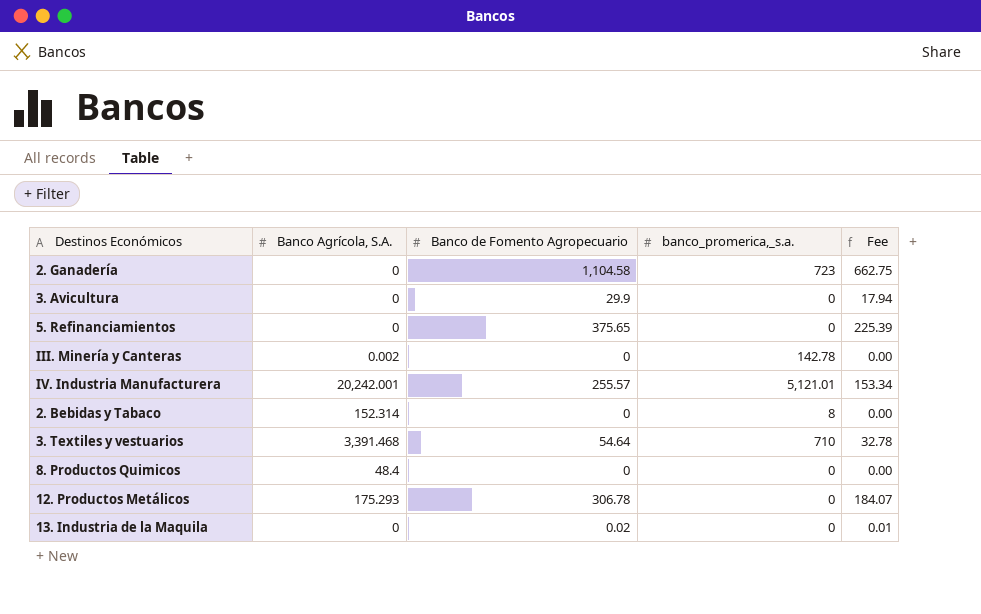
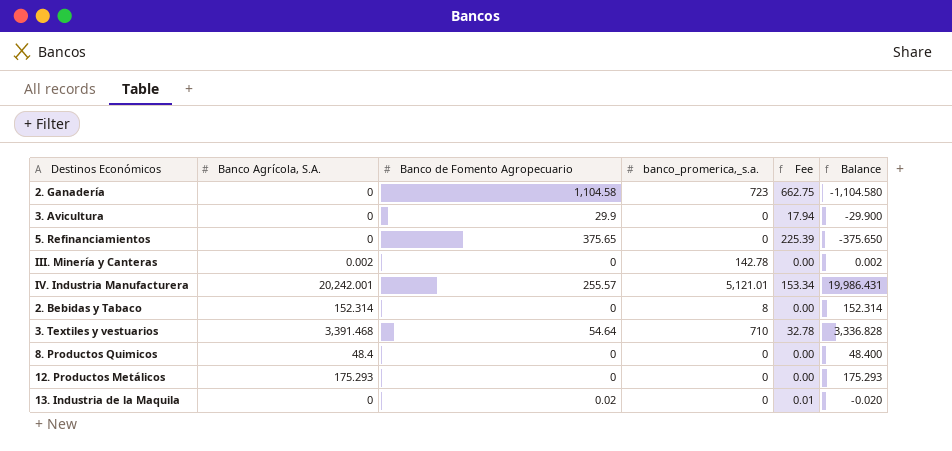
column Balance | formula: none -> [Banco Agrícola, S.A.] - [Banco de Fomento Agropecuario]
12. Productos Metálicos | Banco de Fomento Agropecuario: 306.78 -> 0
12. Productos Metálicos | Fee: 184.07 -> 0.00

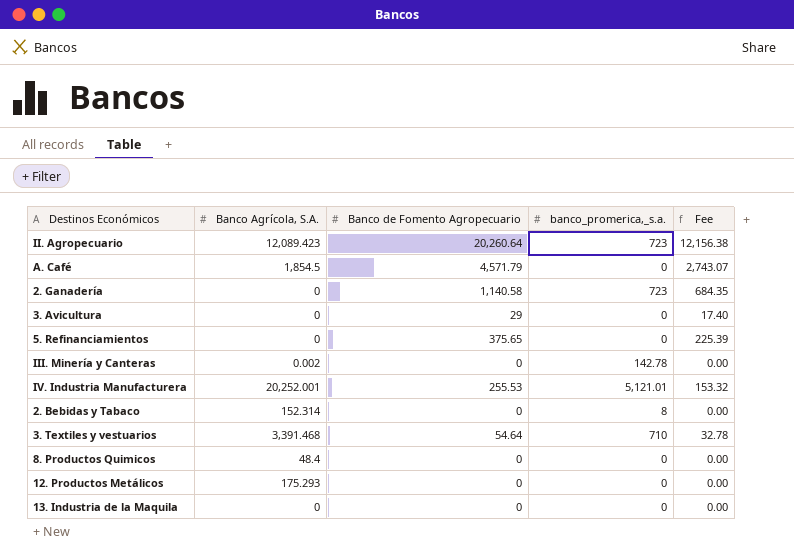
column Balance | formula: [Banco Agrícola, S.A.] - [Banco de Fomento Agropecuario] -> none
row II. Agropecuario: none -> 12,089.423 | 20,260.64 | 723 | 12,156.38
row A. Café: none -> 1,854.5 | 4,571.79 | 0 | 2,743.07
2. Ganadería | Banco de Fomento Agropecuario: 1,104.58 -> 1,140.58
2. Ganadería | Fee: 662.75 -> 684.35
3. Avicultura | Banco de Fomento Agropecuario: 29.9 -> 29
3. Avicultura | Fee: 17.94 -> 17.40
IV. Industria Manufacturera | Banco Agrícola, S.A.: 20,242.001 -> 20,252.001
IV. Industria Manufacturera | Banco de Fomento Agropecuario: 255.57 -> 255.53
IV. Industria Manufacturera | Fee: 153.34 -> 153.32
13. Industria de la Maquila | Banco de Fomento Agropecuario: 0.02 -> 0
13. Industria de la Maquila | Fee: 0.01 -> 0.00

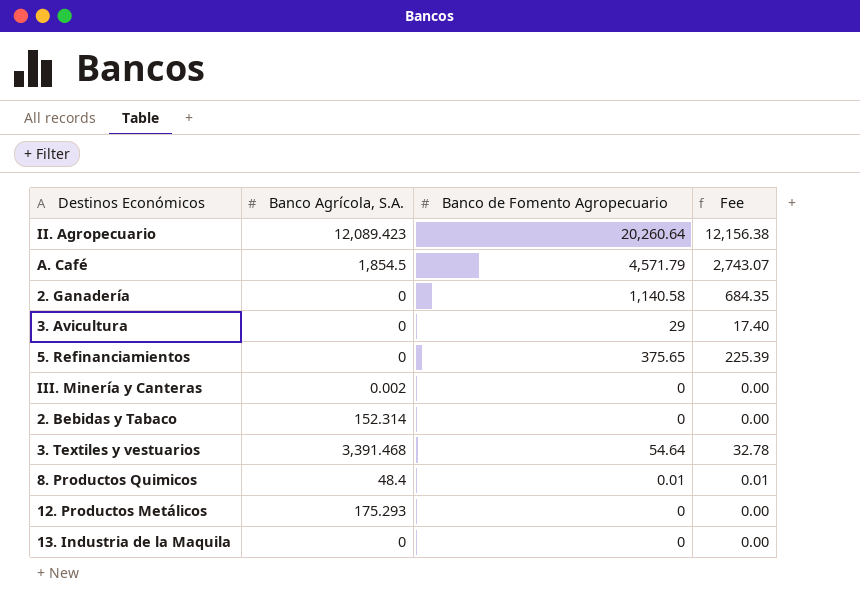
column banco_promerica,_s.a. | position: 4 -> none
row IV. Industria Manufacturera: 20,252.001 | 255.53 | 5,121.01 | 153.32 -> none
8. Productos Quimicos | Banco de Fomento Agropecuario: 0 -> 0.01
8. Productos Quimicos | Fee: 0.00 -> 0.01

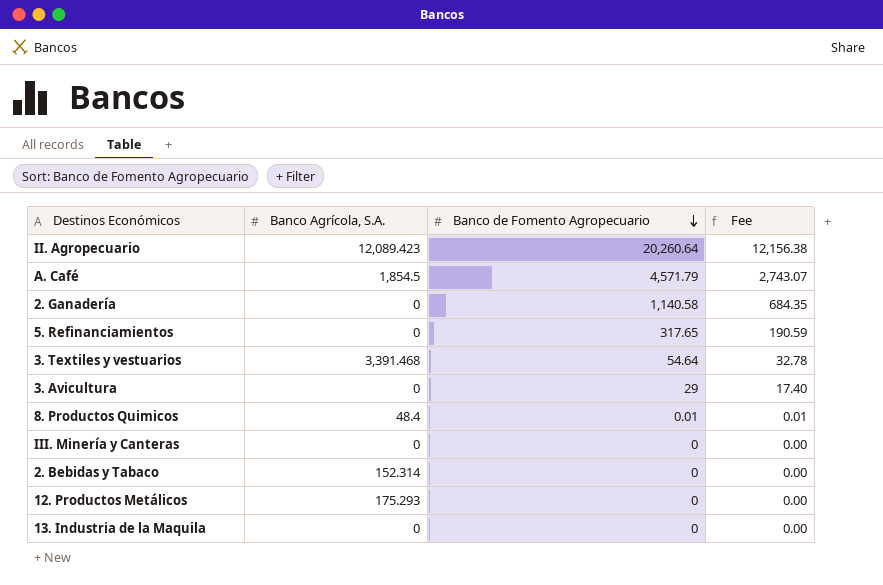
row order: none -> Banco de Fomento Agropecuario descending
5. Refinanciamientos | Banco de Fomento Agropecuario: 375.65 -> 317.65
5. Refinanciamientos | Fee: 225.39 -> 190.59
III. Minería y Canteras | Banco Agrícola, S.A.: 0.002 -> 0

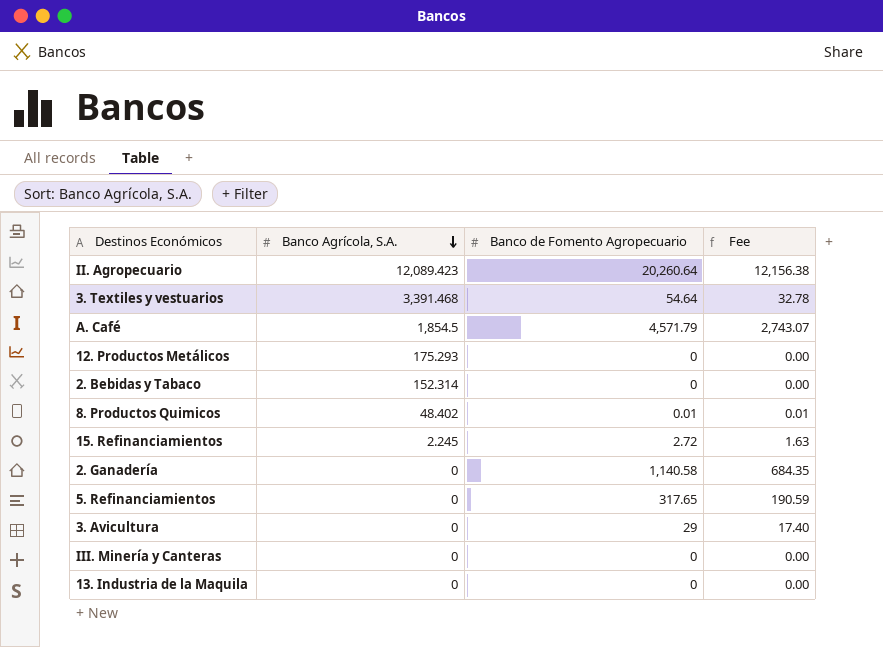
row order: Banco de Fomento Agropecuario descending -> Banco Agrícola, S.A. descending
8. Productos Quimicos | Banco Agrícola, S.A.: 48.4 -> 48.402
row 15. Refinanciamientos: none -> 2.245 | 2.72 | 1.63

